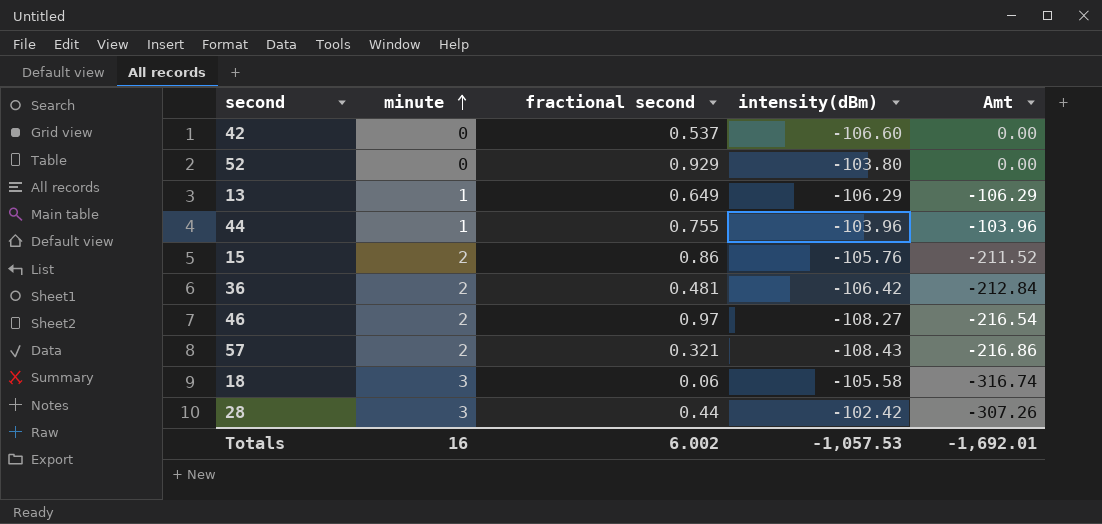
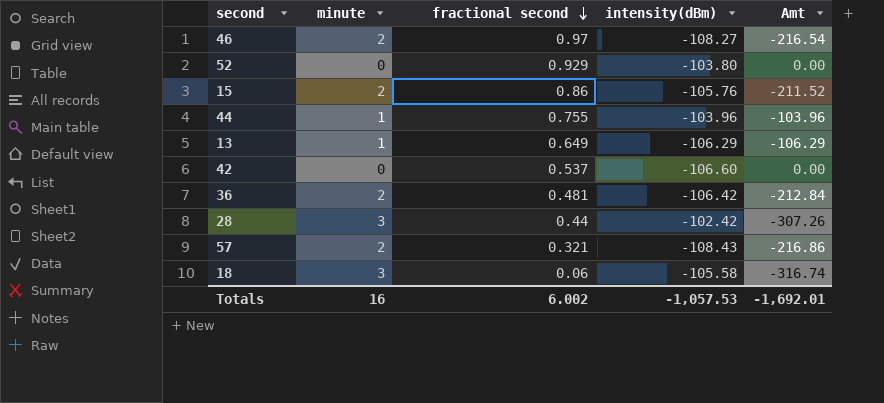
row order: minute ascending -> fractional second descending

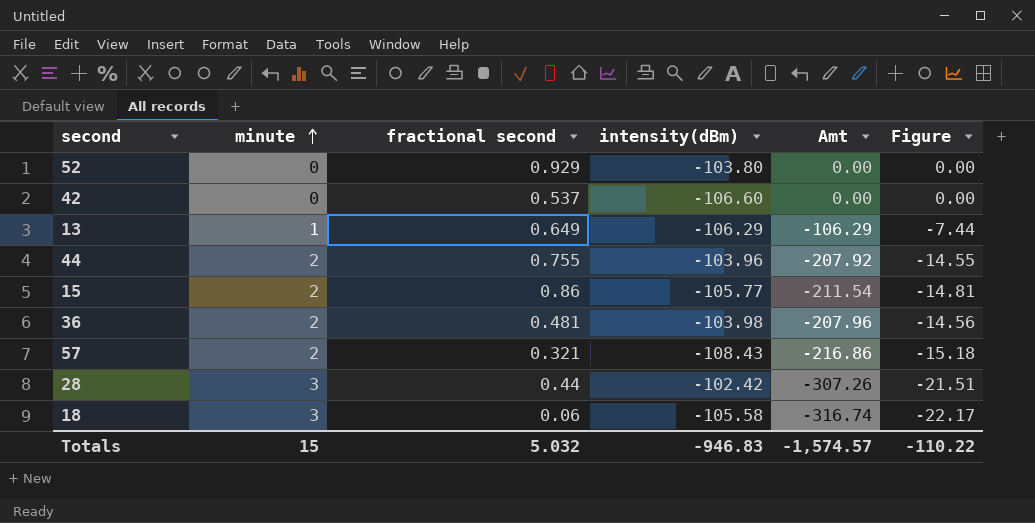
row order: fractional second descending -> minute ascending
column Figure | formula: none -> [Amt] * 0.07
row 46: 2 | 0.97 | -108.27 | -216.54 -> none
44 | minute: 1 -> 2
44 | Amt: -103.96 -> -207.92
15 | intensity(dBm): -105.76 -> -105.77
15 | Amt: -211.52 -> -211.54
36 | intensity(dBm): -106.42 -> -103.98
36 | Amt: -212.84 -> -207.96
Totals | minute: 16 -> 15
Totals | fractional second: 6.002 -> 5.032
Totals | intensity(dBm): -1,057.53 -> -946.83
Totals | Amt: -1,692.01 -> -1,574.57

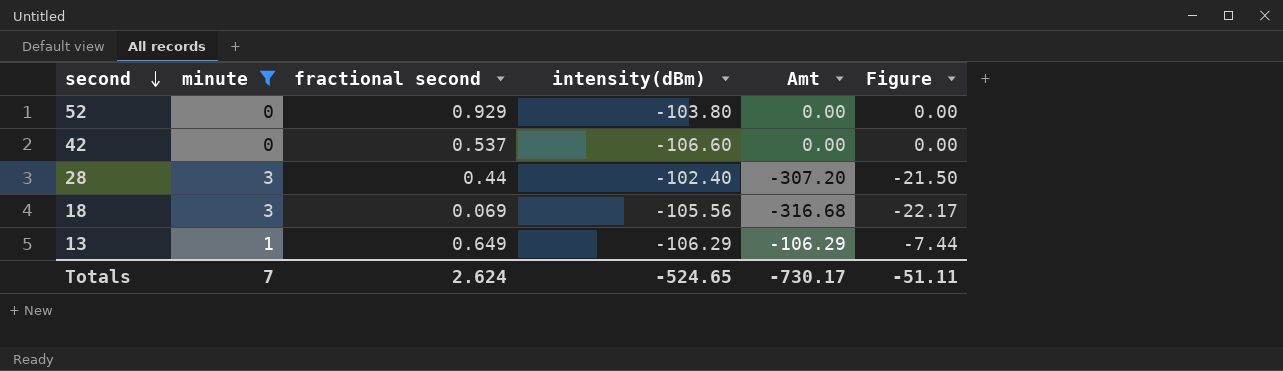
filter: none -> minute != 2
row order: minute ascending -> second descending
28 | intensity(dBm): -102.42 -> -102.40
28 | Amt: -307.26 -> -307.20
28 | Figure: -21.51 -> -21.50
18 | fractional second: 0.06 -> 0.069
18 | intensity(dBm): -105.58 -> -105.56
18 | Amt: -316.74 -> -316.68
Totals | minute: 15 -> 7
Totals | fractional second: 5.032 -> 2.624
Totals | intensity(dBm): -946.83 -> -524.65
Totals | Amt: -1,574.57 -> -730.17
Totals | Figure: -110.22 -> -51.11

